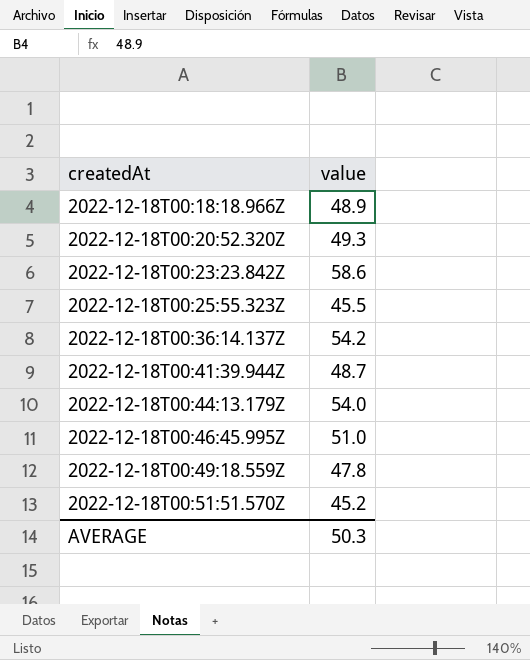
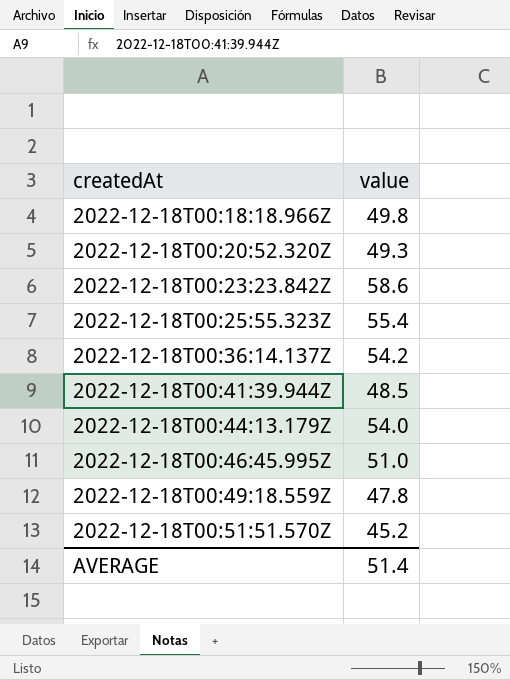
2022-12-18T00:18:18.966Z | value: 48.9 -> 49.8
2022-12-18T00:25:55.323Z | value: 45.5 -> 55.4
2022-12-18T00:41:39.944Z | value: 48.7 -> 48.5
AVERAGE | value: 50.3 -> 51.4

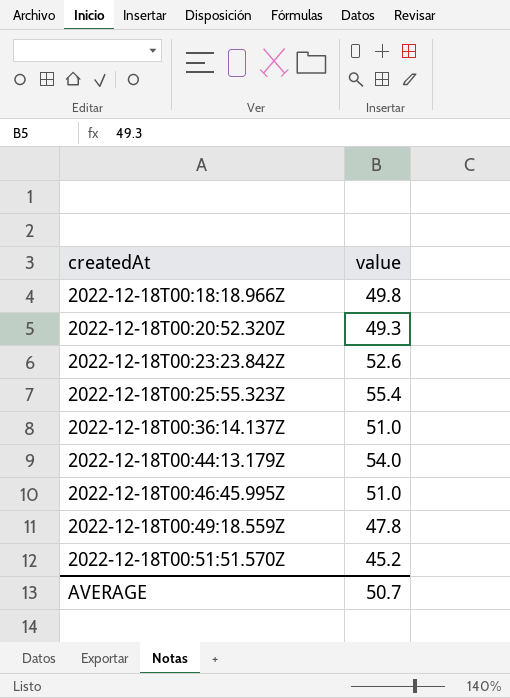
row 2022-12-18T00:41:39.944Z: 48.5 -> none
2022-12-18T00:23:23.842Z | value: 58.6 -> 52.6
2022-12-18T00:36:14.137Z | value: 54.2 -> 51.0
AVERAGE | value: 51.4 -> 50.7

